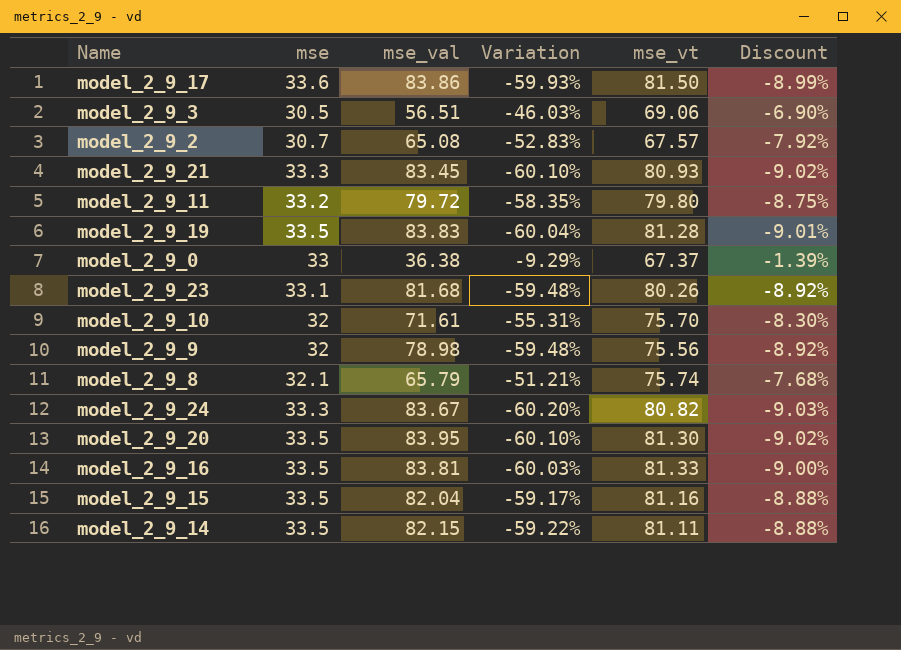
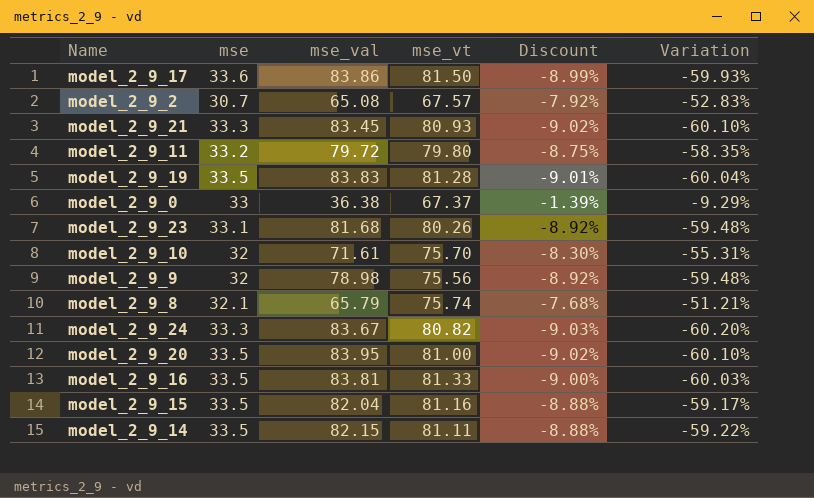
column Variation | position: 4 -> 6
row model_2_9_3: 30.5 | 56.51 | -46.03% | 69.06 | -6.90% -> none
model_2_9_20 | mse_vt: 81.30 -> 81.00

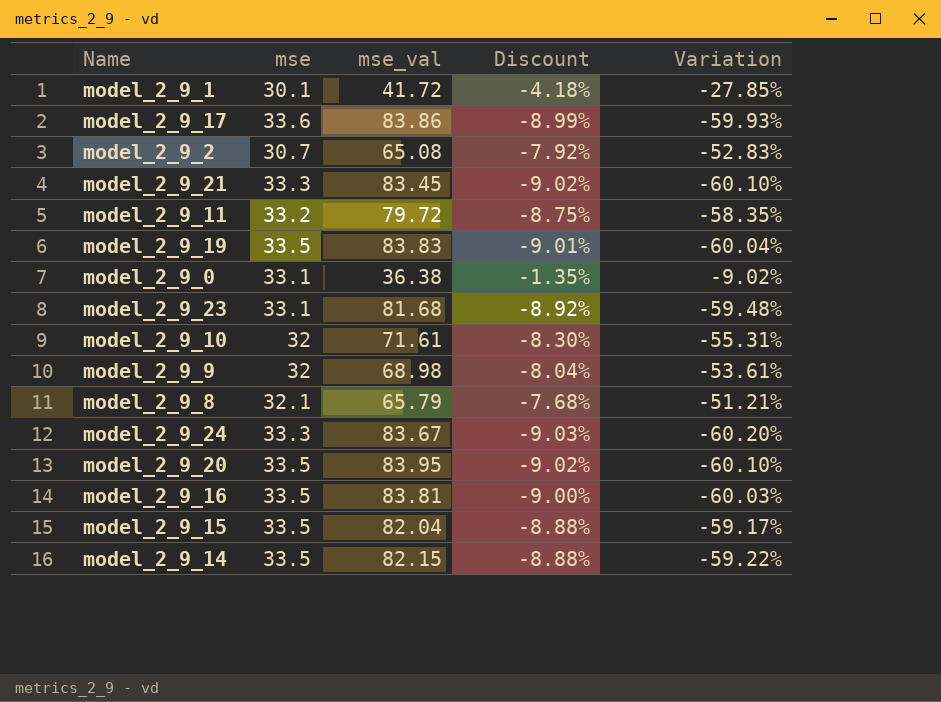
column mse_vt | position: 4 -> none
row model_2_9_1: none -> 30.1 | 41.72 | -4.18% | -27.85%
model_2_9_0 | mse: 33 -> 33.1
model_2_9_0 | Discount: -1.39% -> -1.35%
model_2_9_0 | Variation: -9.29% -> -9.02%
model_2_9_9 | mse_val: 78.98 -> 68.98
model_2_9_9 | Discount: -8.92% -> -8.04%
model_2_9_9 | Variation: -59.48% -> -53.61%

